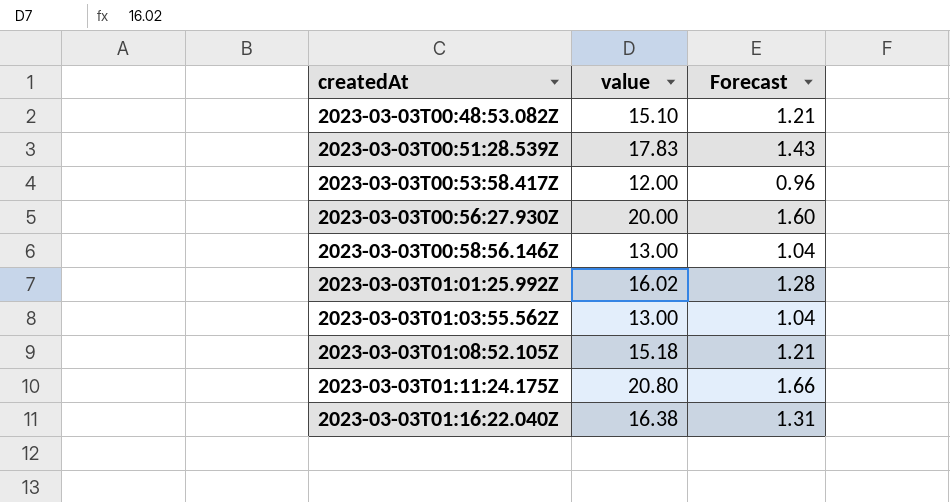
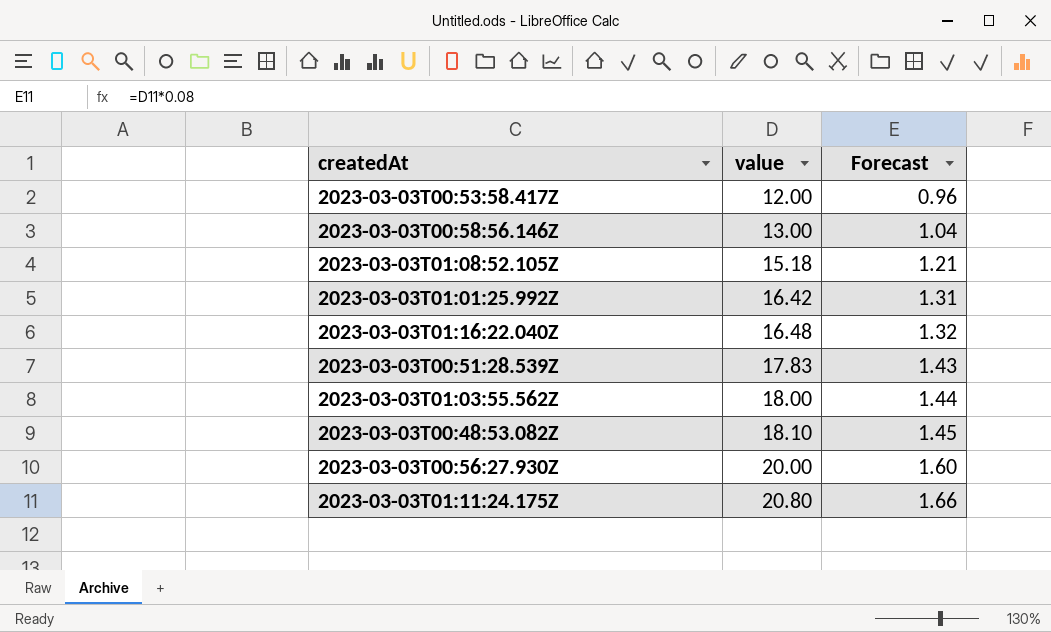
row order: createdAt ascending -> value ascending
2023-03-03T01:01:25.992Z | value: 16.02 -> 16.42
2023-03-03T01:01:25.992Z | Forecast: 1.28 -> 1.31
2023-03-03T01:16:22.040Z | value: 16.38 -> 16.48
2023-03-03T01:16:22.040Z | Forecast: 1.31 -> 1.32
2023-03-03T01:03:55.562Z | value: 13.00 -> 18.00
2023-03-03T01:03:55.562Z | Forecast: 1.04 -> 1.44
2023-03-03T00:48:53.082Z | value: 15.10 -> 18.10
2023-03-03T00:48:53.082Z | Forecast: 1.21 -> 1.45

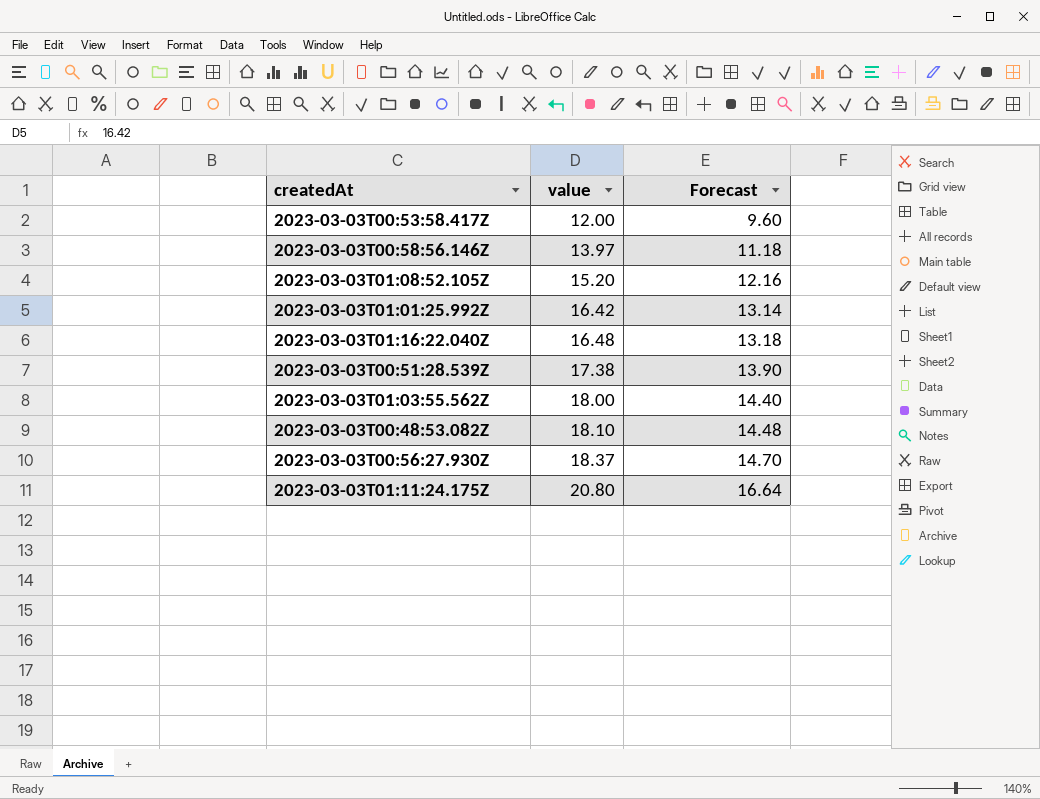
column Forecast | formula: [value] * 0.08 -> [value] * 0.8
2023-03-03T00:58:56.146Z | value: 13.00 -> 13.97
2023-03-03T01:08:52.105Z | value: 15.18 -> 15.20
2023-03-03T00:51:28.539Z | value: 17.83 -> 17.38
2023-03-03T00:56:27.930Z | value: 20.00 -> 18.37

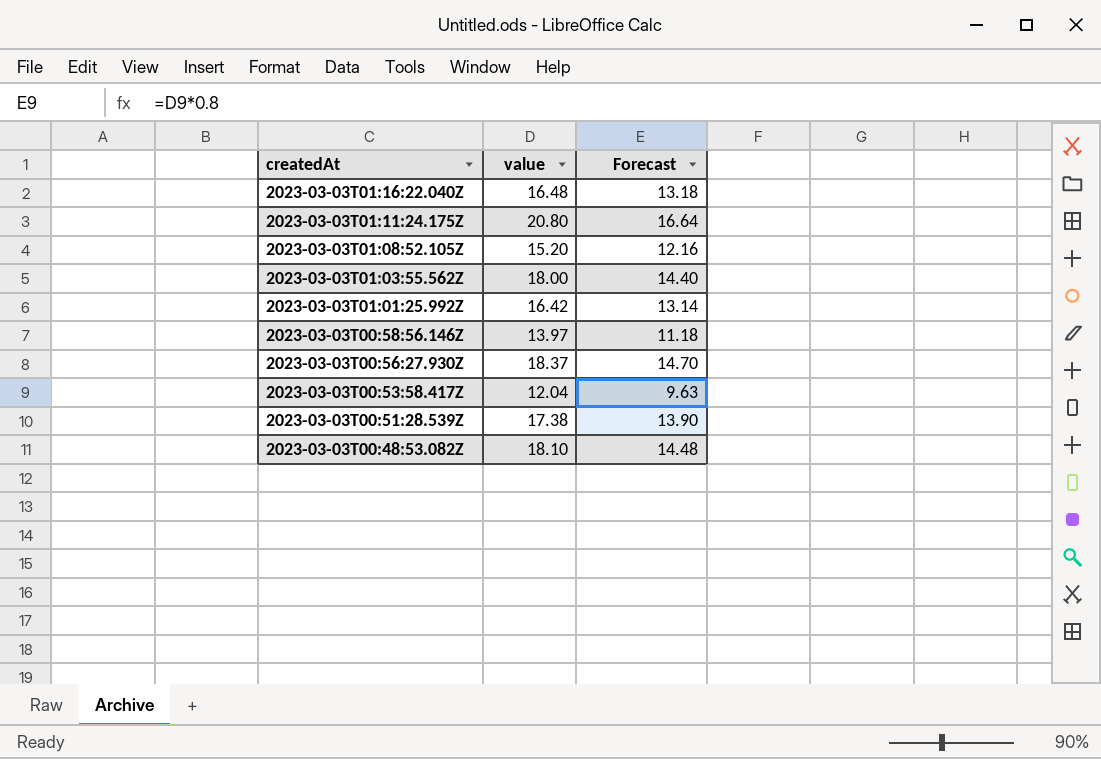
row order: value ascending -> createdAt descending
2023-03-03T00:53:58.417Z | value: 12.00 -> 12.04
2023-03-03T00:53:58.417Z | Forecast: 9.60 -> 9.63

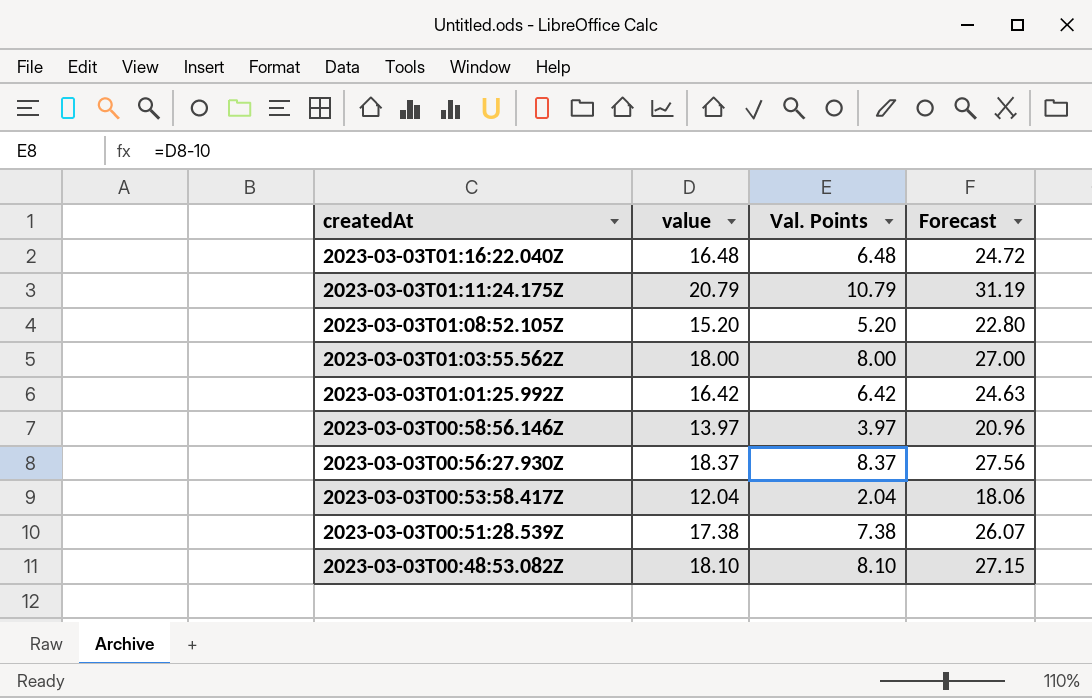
column Val. Points | formula: none -> [value] - 10
column Forecast | formula: [value] * 0.8 -> [value] * 1.5
2023-03-03T01:11:24.175Z | value: 20.80 -> 20.79

